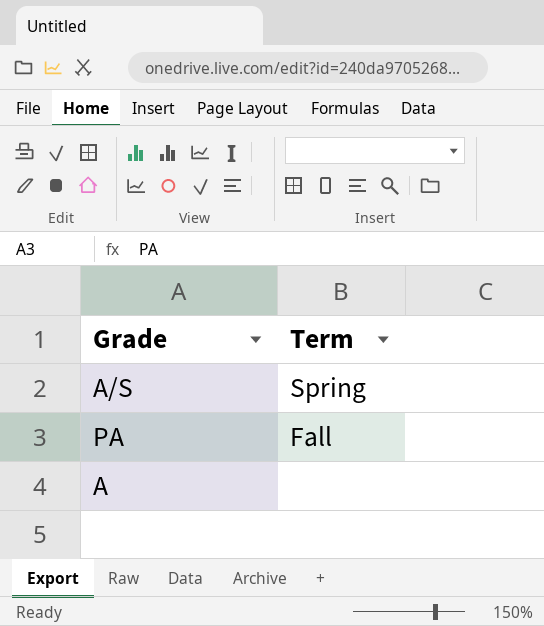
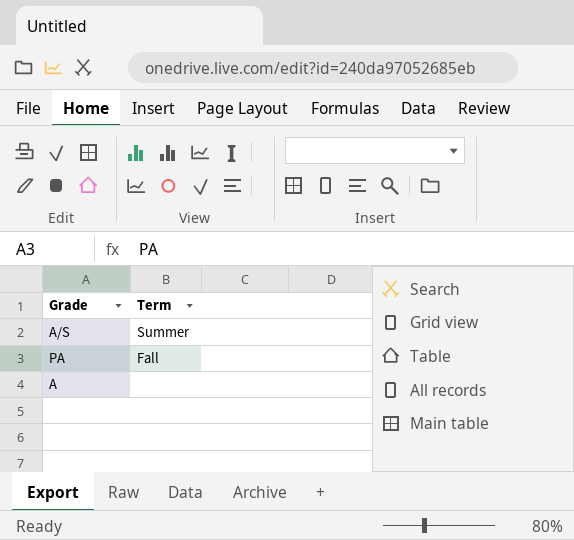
A/S | Term: Spring -> Summer

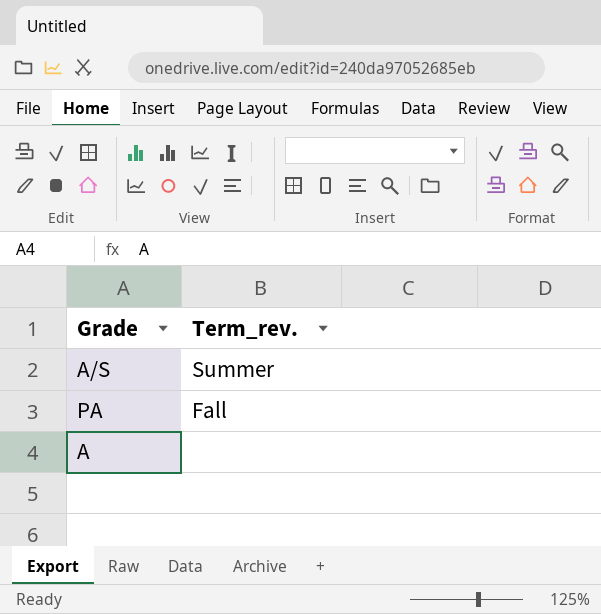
column name: Term -> Term_rev.

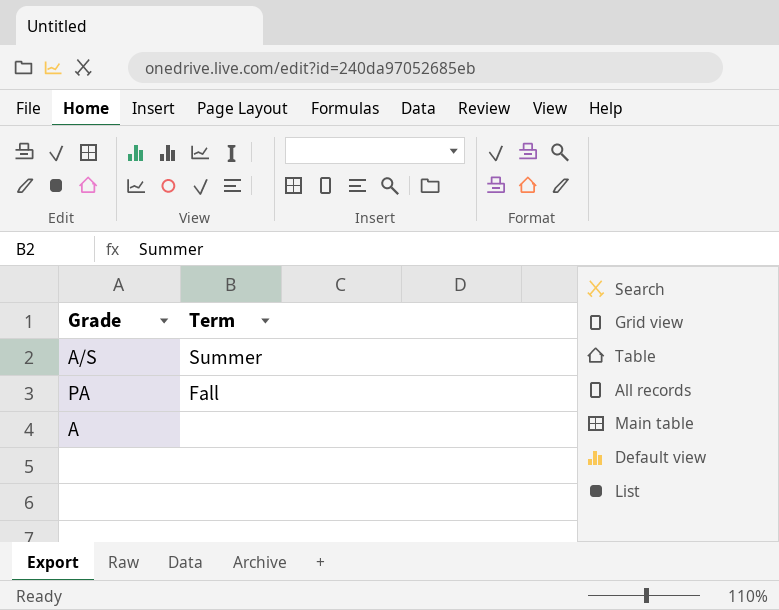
column name: Term_rev. -> Term

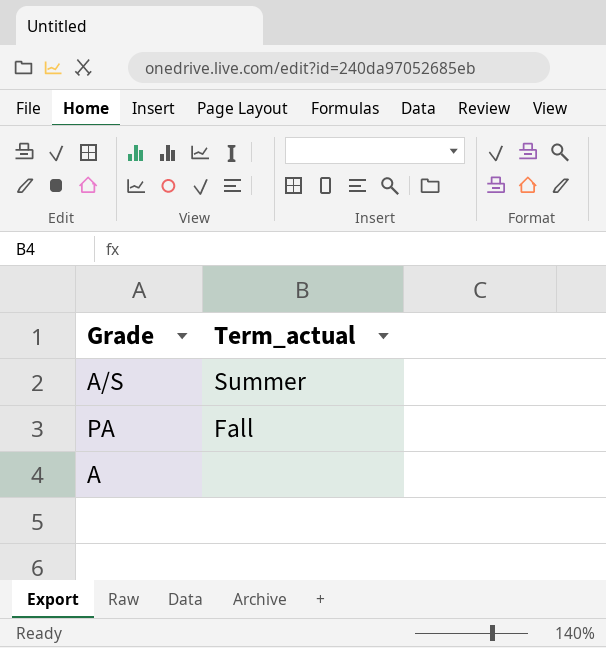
column name: Term -> Term_actual

